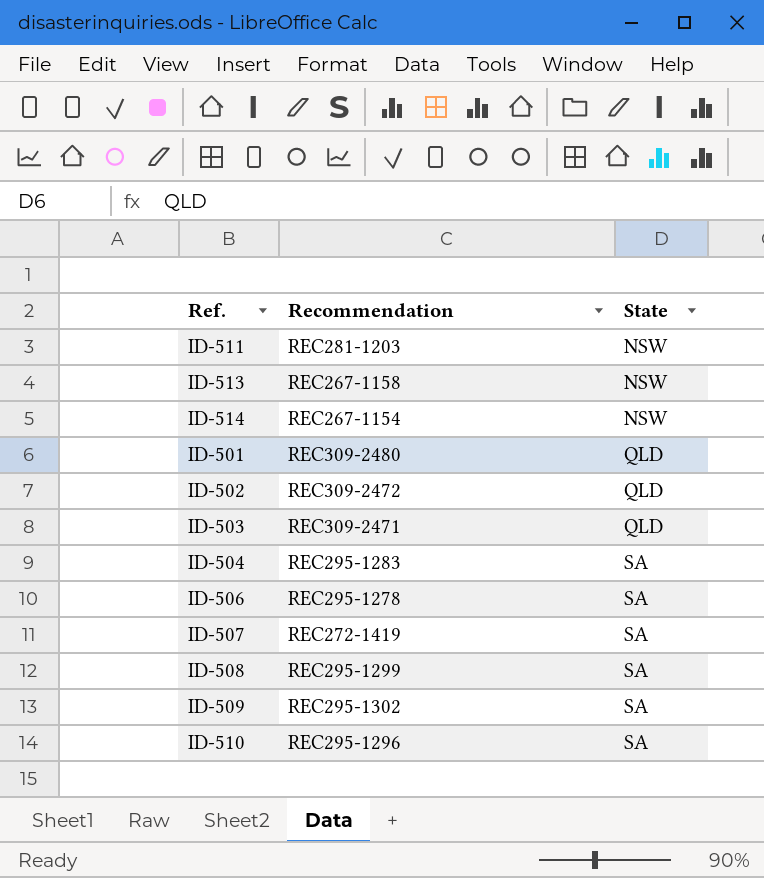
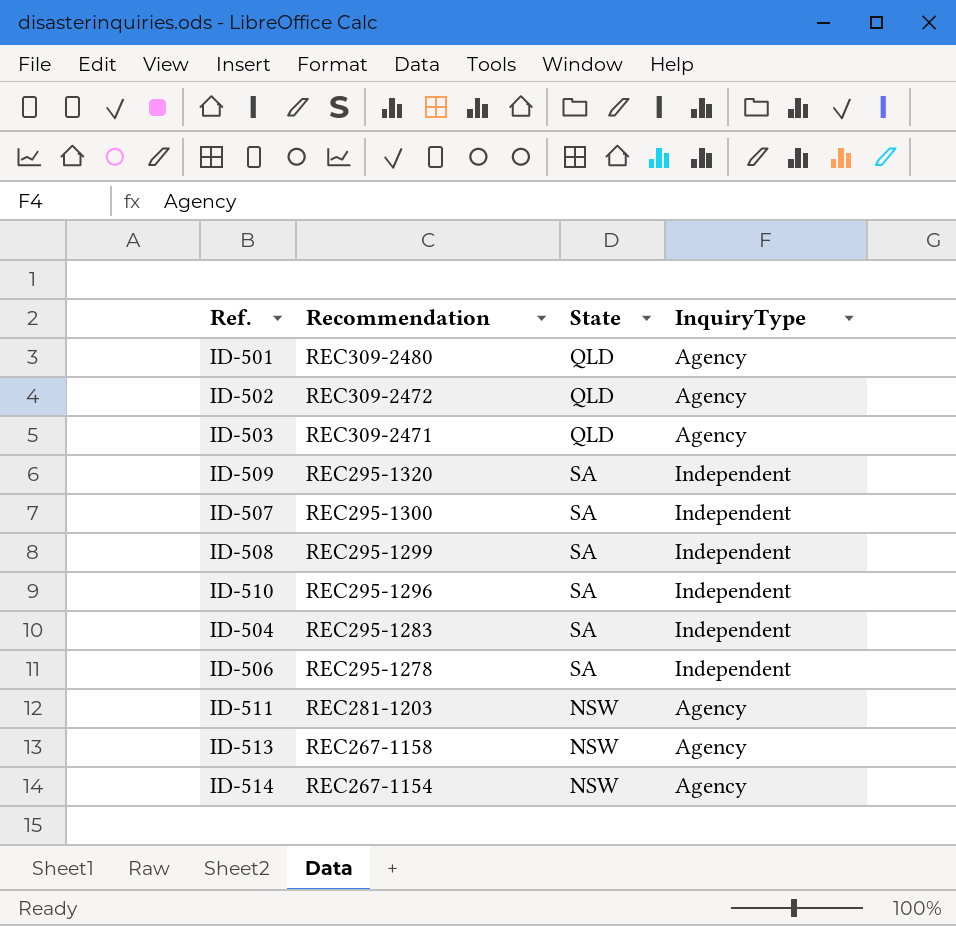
row order: State ascending -> Recommendation descending
column InquiryType | position: none -> 4
ID-509 | Recommendation: REC295-1302 -> REC295-1320
ID-507 | Recommendation: REC272-1419 -> REC295-1300

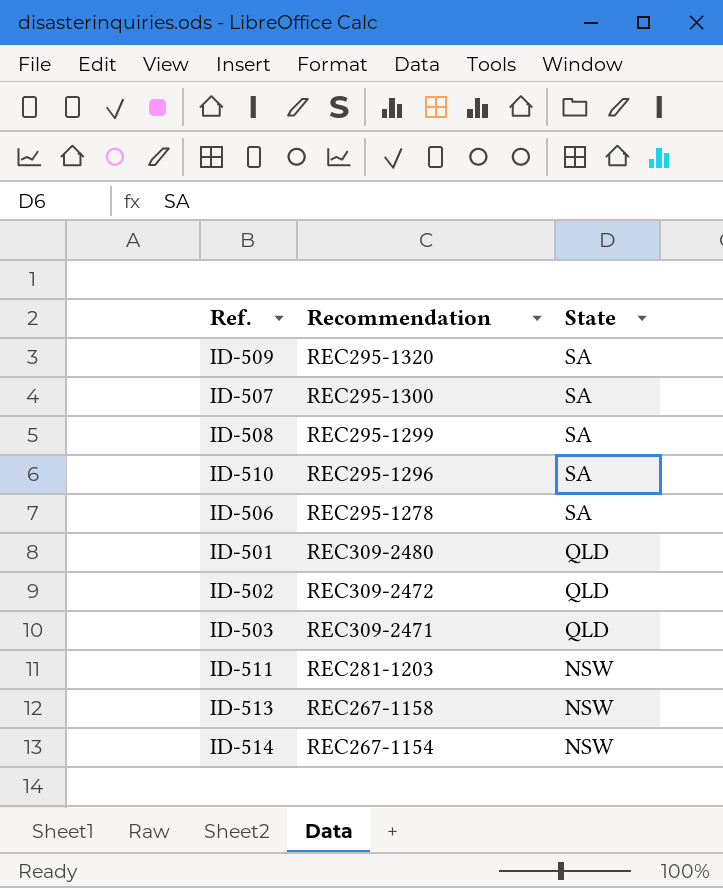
row order: Recommendation descending -> State descending
column InquiryType | position: 4 -> none
row ID-504: REC295-1283 | SA | Independent -> none

